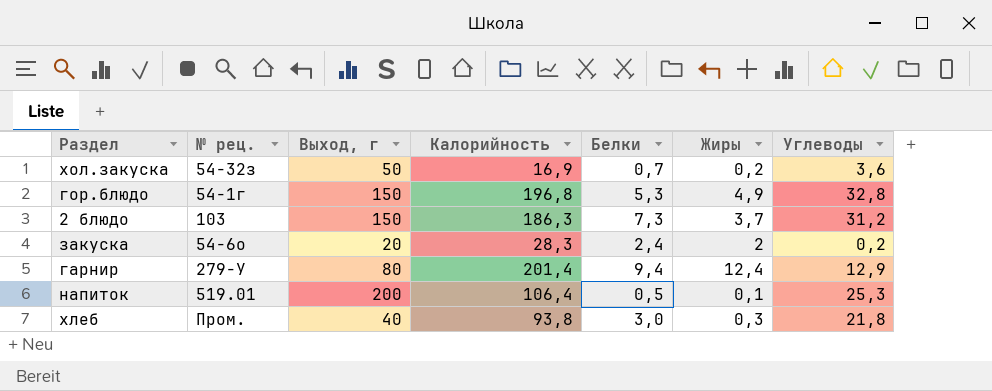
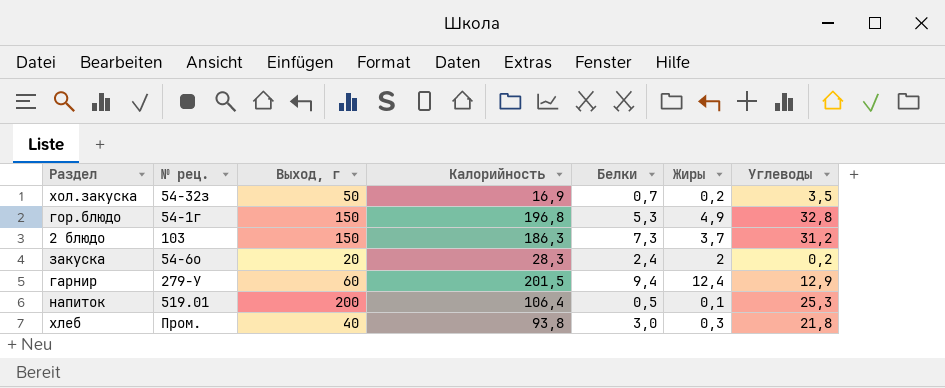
хол.закуска | Углеводы: 3,6 -> 3,5
гарнир | Выход, г: 80 -> 60
гарнир | Калорийность: 201,4 -> 201,5

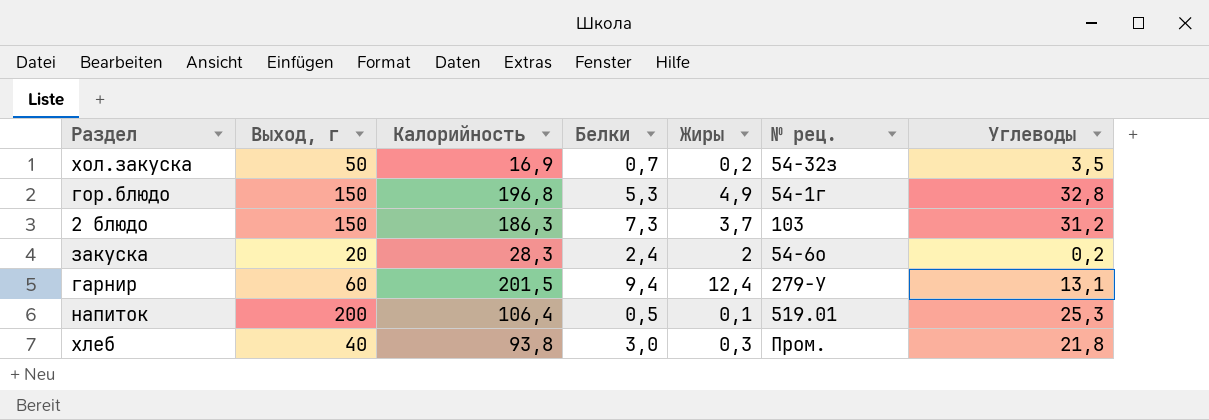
column № рец. | position: 2 -> 6
гарнир | Углеводы: 12,9 -> 13,1

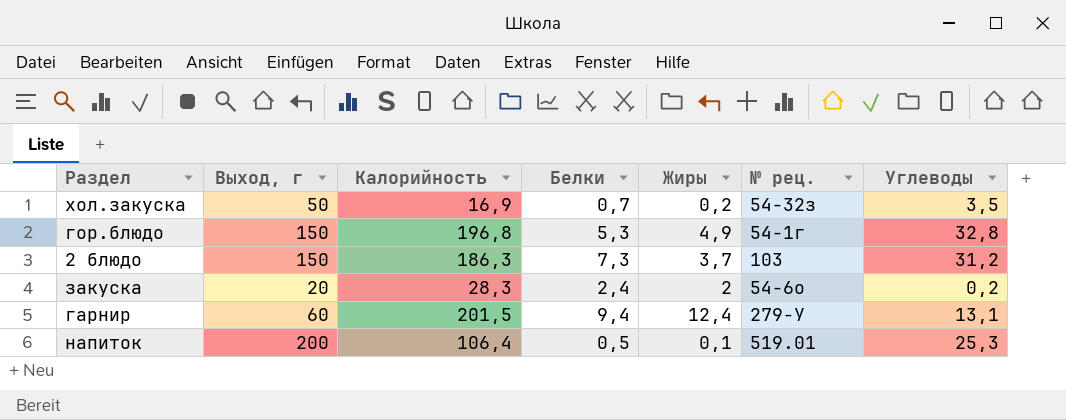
row хлеб: 40 | 93,8 | 3,0 | 0,3 | Пром. | 21,8 -> none

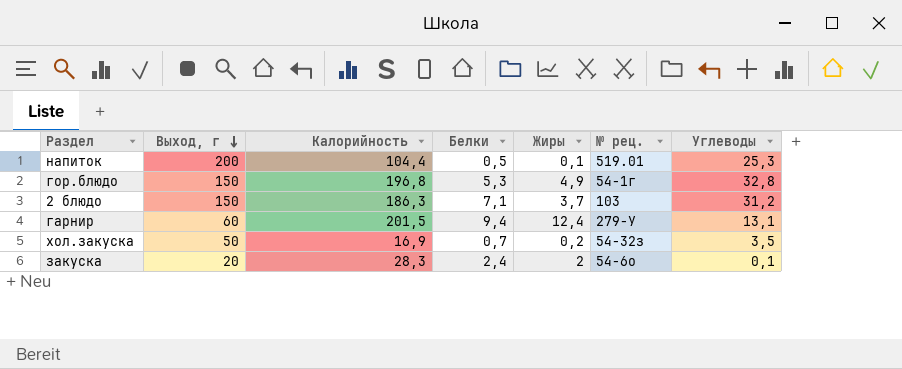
row order: none -> Выход, г descending
напиток | Калорийность: 106,4 -> 104,4
2 блюдо | Белки: 7,3 -> 7,1
закуска | Углеводы: 0,2 -> 0,1

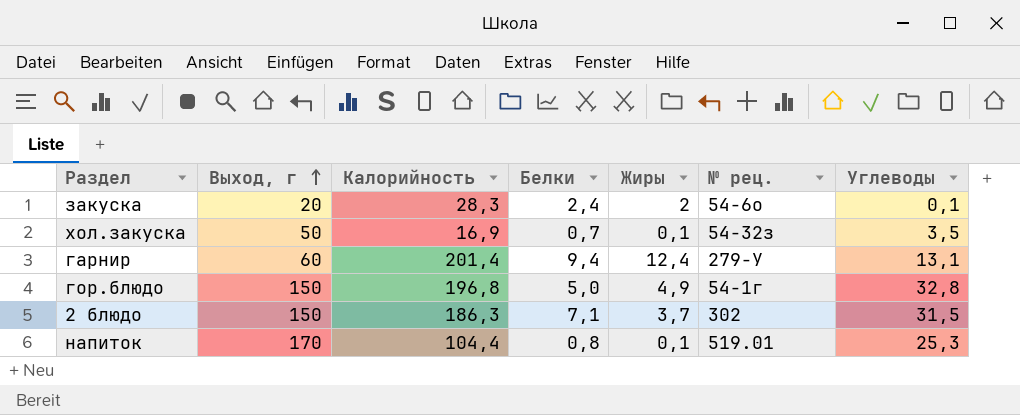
row order: Выход, г descending -> Выход, г ascending
хол.закуска | Жиры: 0,2 -> 0,1
гарнир | Калорийность: 201,5 -> 201,4
гор.блюдо | Белки: 5,3 -> 5,0
2 блюдо | № рец.: 103 -> 302
2 блюдо | Углеводы: 31,2 -> 31,5
напиток | Выход, г: 200 -> 170
напиток | Белки: 0,5 -> 0,8

